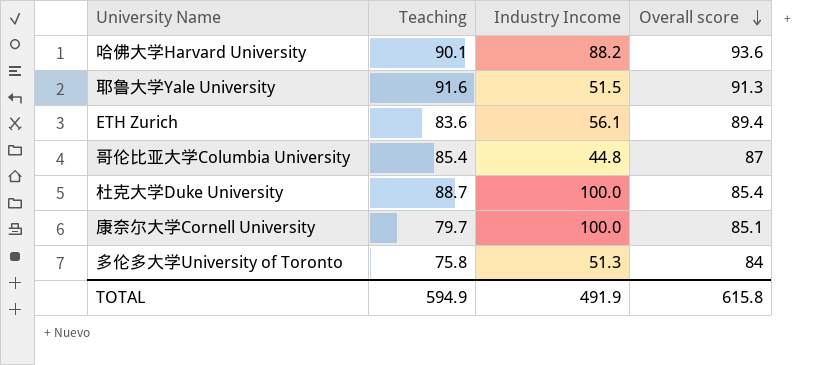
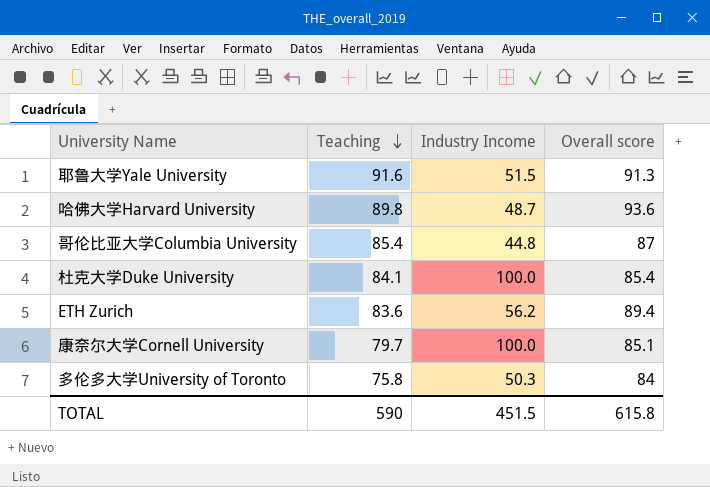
row order: Overall score descending -> Teaching descending
哈佛大学Harvard University | Teaching: 90.1 -> 89.8
哈佛大学Harvard University | Industry Income: 88.2 -> 48.7
杜克大学Duke University | Teaching: 88.7 -> 84.1
ETH Zurich | Industry Income: 56.1 -> 56.2
多伦多大学University of Toronto | Industry Income: 51.3 -> 50.3
TOTAL | Teaching: 594.9 -> 590
TOTAL | Industry Income: 491.9 -> 451.5

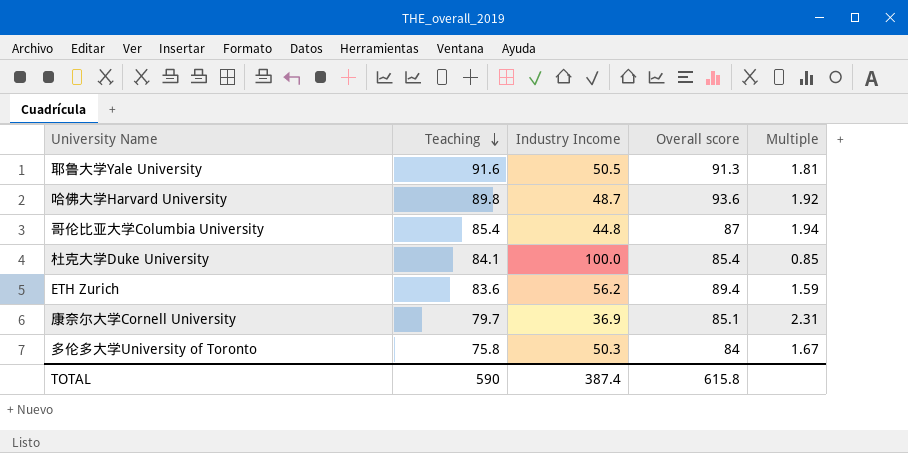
column Multiple | formula: none -> [Overall score] / [Industry Income]
耶鲁大学Yale University | Industry Income: 51.5 -> 50.5
康奈尔大学Cornell University | Industry Income: 100.0 -> 36.9
TOTAL | Industry Income: 451.5 -> 387.4

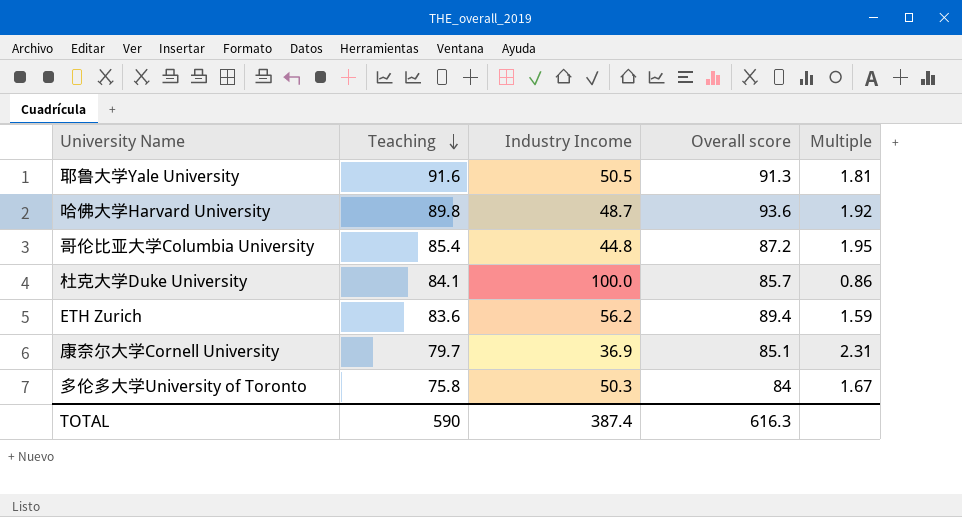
哥伦比亚大学Columbia University | Overall score: 87 -> 87.2
哥伦比亚大学Columbia University | Multiple: 1.94 -> 1.95
杜克大学Duke University | Overall score: 85.4 -> 85.7
杜克大学Duke University | Multiple: 0.85 -> 0.86
TOTAL | Overall score: 615.8 -> 616.3

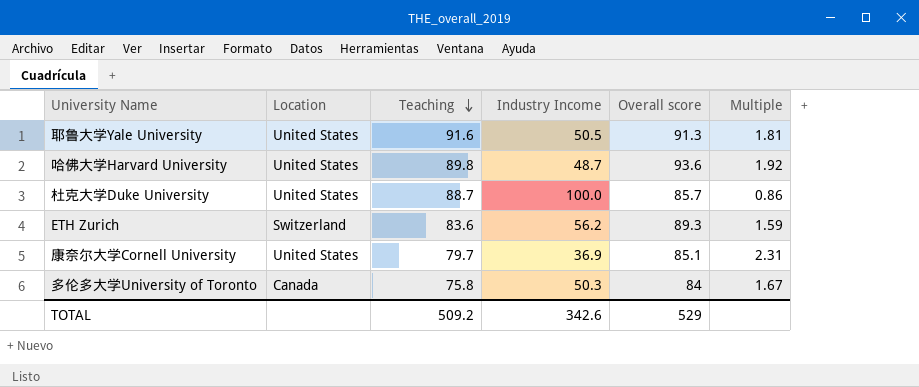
column Location | position: none -> 2
row 哥伦比亚大学Columbia University: 85.4 | 44.8 | 87.2 | 1.95 -> none
杜克大学Duke University | Teaching: 84.1 -> 88.7
ETH Zurich | Overall score: 89.4 -> 89.3
TOTAL | Teaching: 590 -> 509.2
TOTAL | Industry Income: 387.4 -> 342.6
TOTAL | Overall score: 616.3 -> 529

